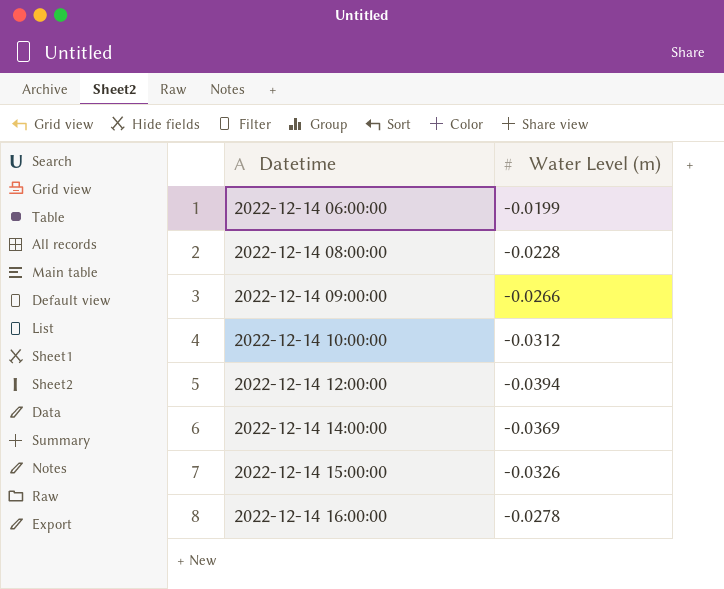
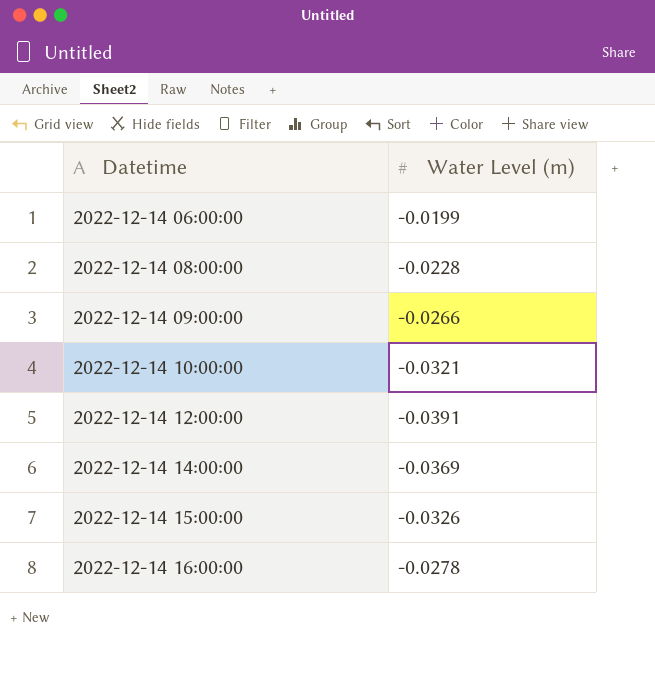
2022-12-14 10:00:00 | Water Level (m): -0.0312 -> -0.0321
2022-12-14 12:00:00 | Water Level (m): -0.0394 -> -0.0391

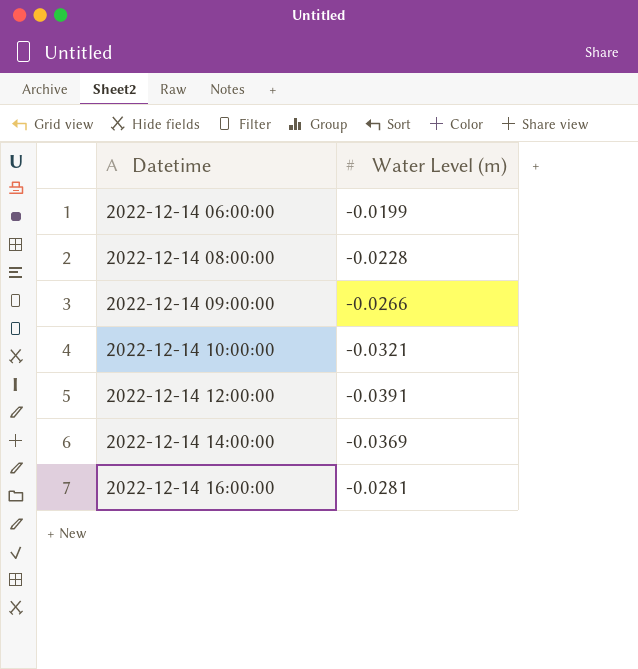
row 2022-12-14 15:00:00: -0.0326 -> none
2022-12-14 16:00:00 | Water Level (m): -0.0278 -> -0.0281

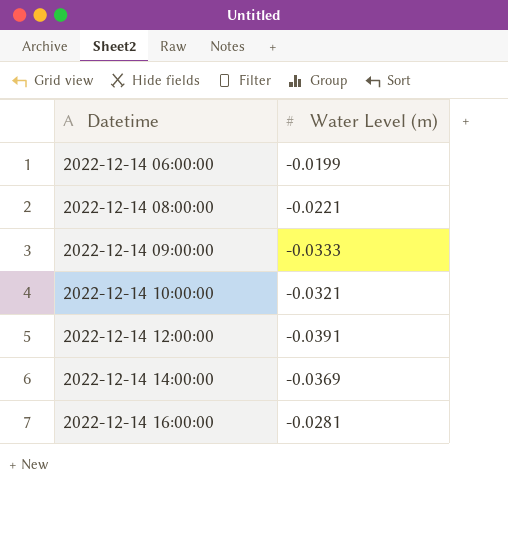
2022-12-14 08:00:00 | Water Level (m): -0.0228 -> -0.0221
2022-12-14 09:00:00 | Water Level (m): -0.0266 -> -0.0333

